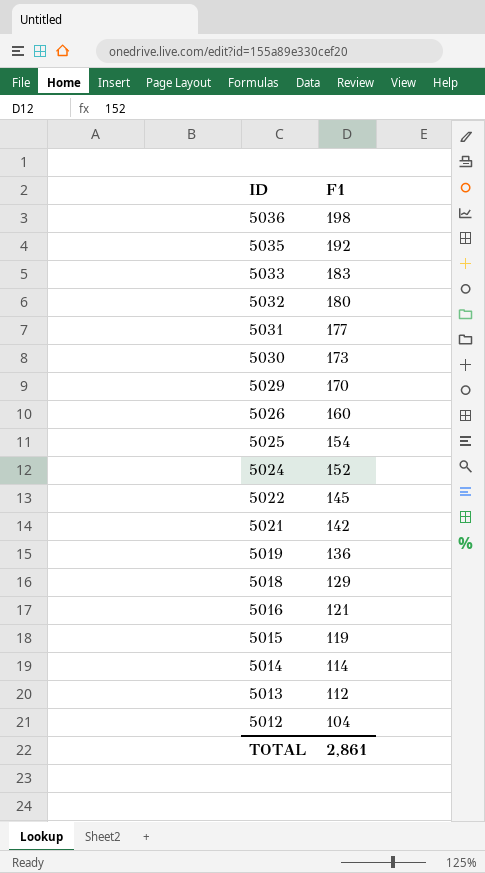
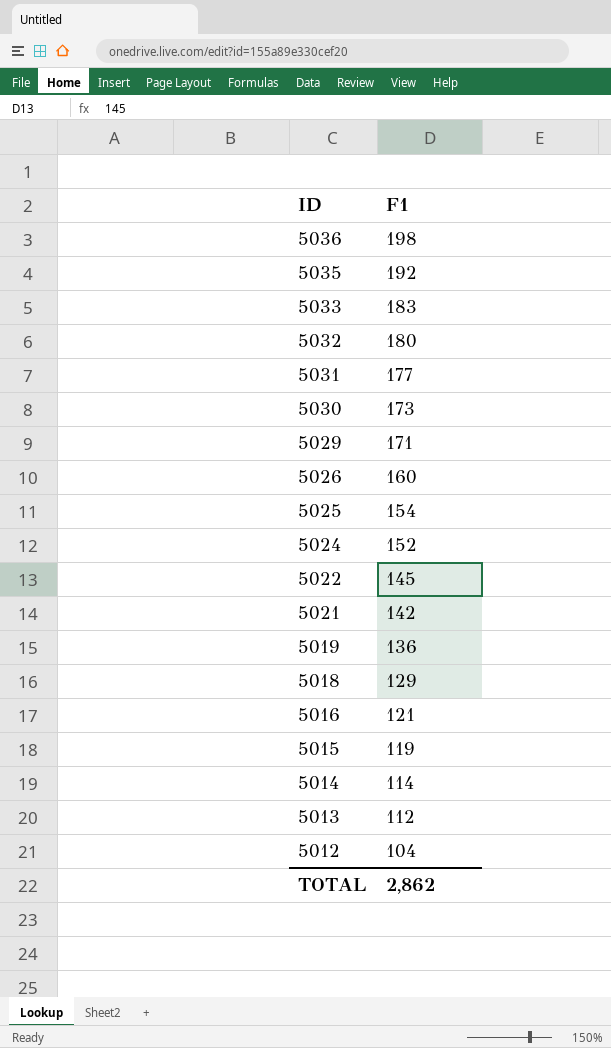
5029 | F1: 170 -> 171
TOTAL | F1: 2,861 -> 2,862

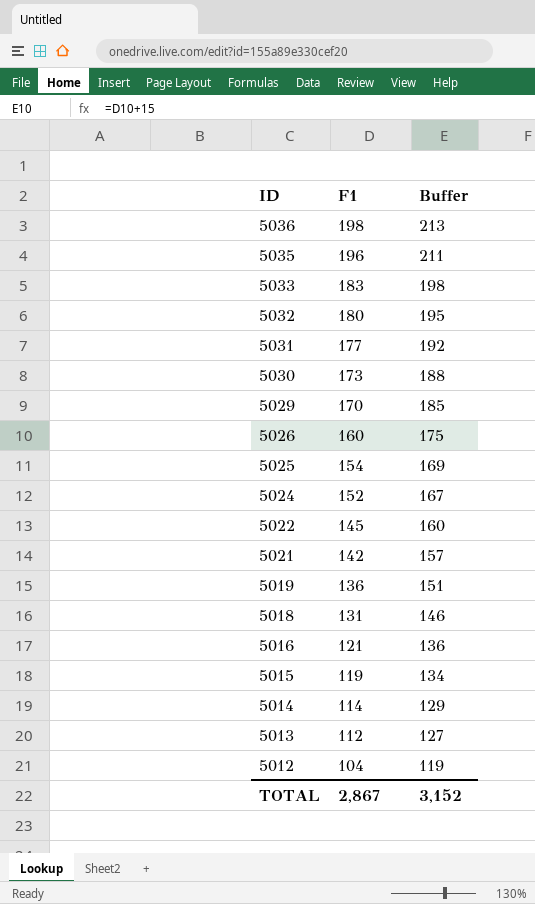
column Buffer | formula: none -> [F1] + 15
5035 | F1: 192 -> 196
5029 | F1: 171 -> 170
5018 | F1: 129 -> 131
TOTAL | F1: 2,862 -> 2,867

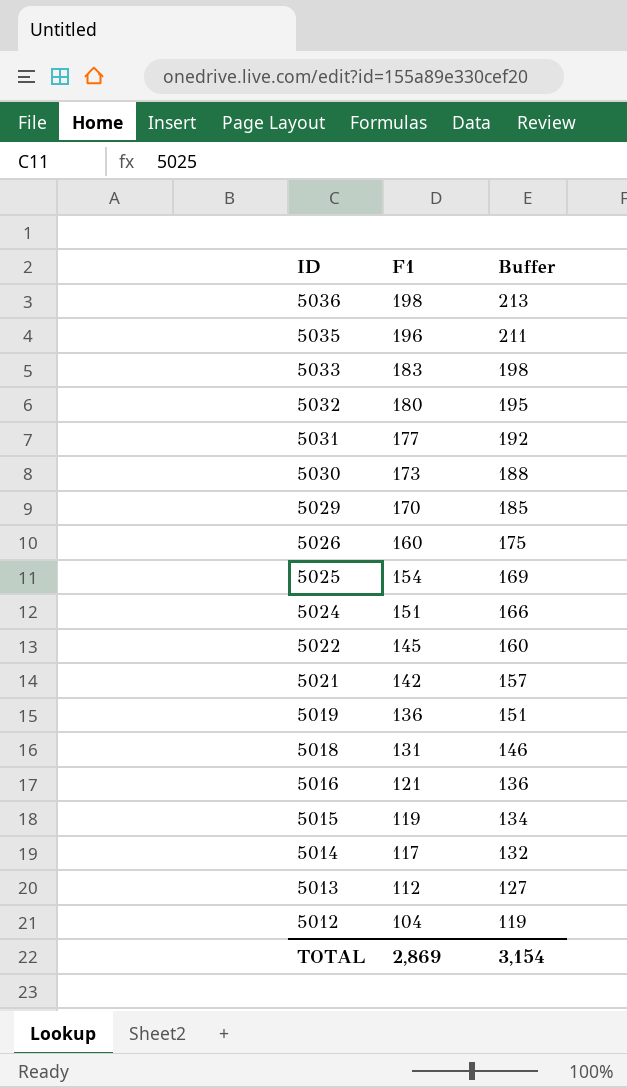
5024 | F1: 152 -> 151
5024 | Buffer: 167 -> 166
5014 | F1: 114 -> 117
5014 | Buffer: 129 -> 132
TOTAL | F1: 2,867 -> 2,869
TOTAL | Buffer: 3,152 -> 3,154

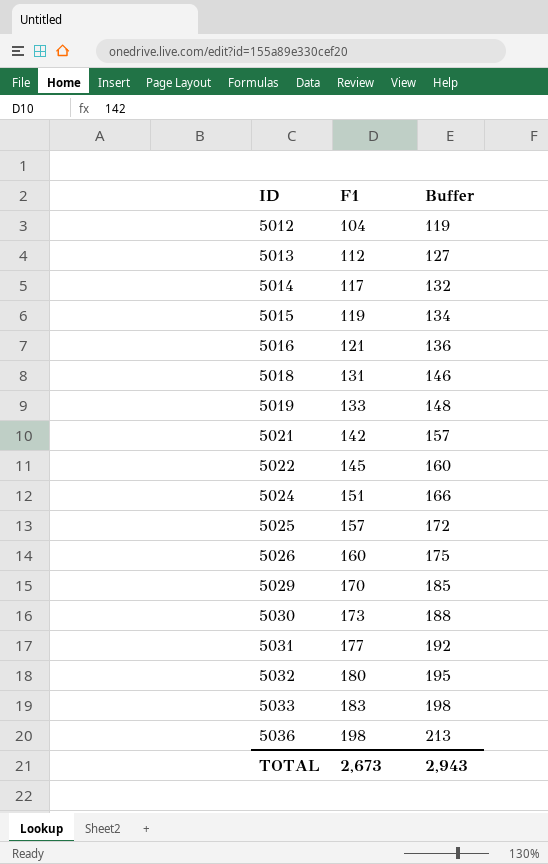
row order: ID descending -> ID ascending
row 5035: 196 | 211 -> none
5019 | F1: 136 -> 133
5019 | Buffer: 151 -> 148
5025 | F1: 154 -> 157
5025 | Buffer: 169 -> 172
TOTAL | F1: 2,869 -> 2,673
TOTAL | Buffer: 3,154 -> 2,943

